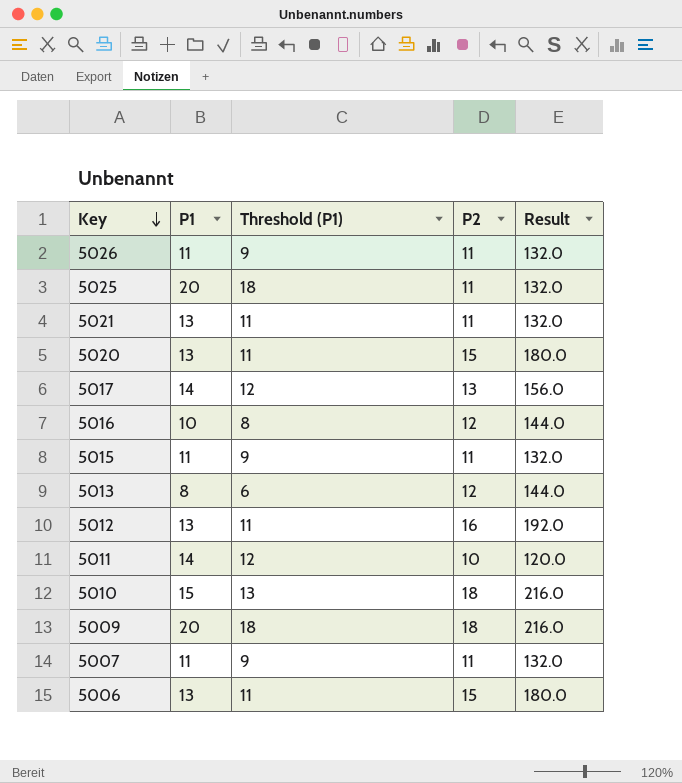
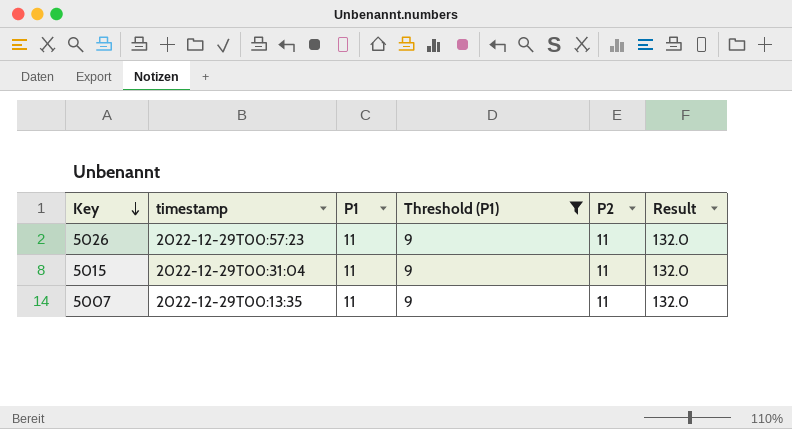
filter: none -> Threshold (P1) = 9
column timestamp | position: none -> 2

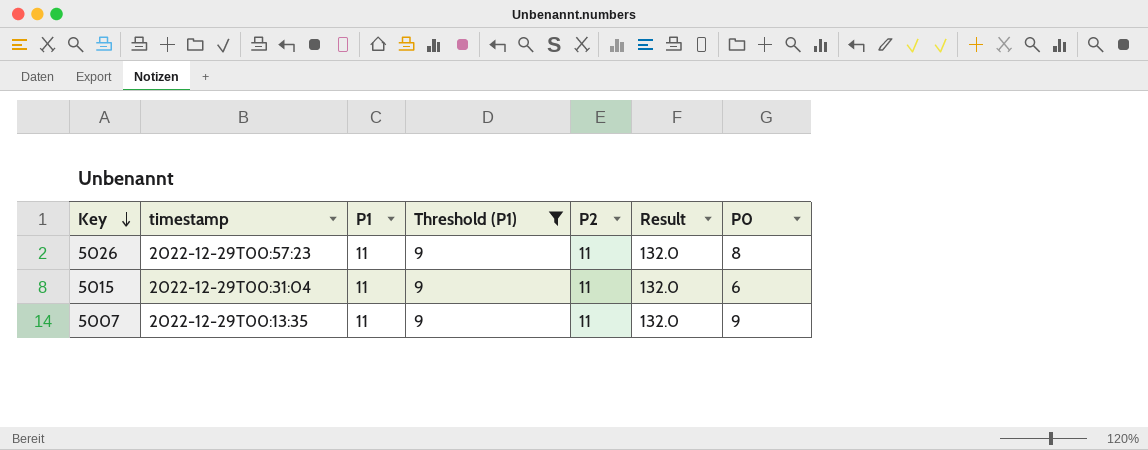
column P0 | position: none -> 7

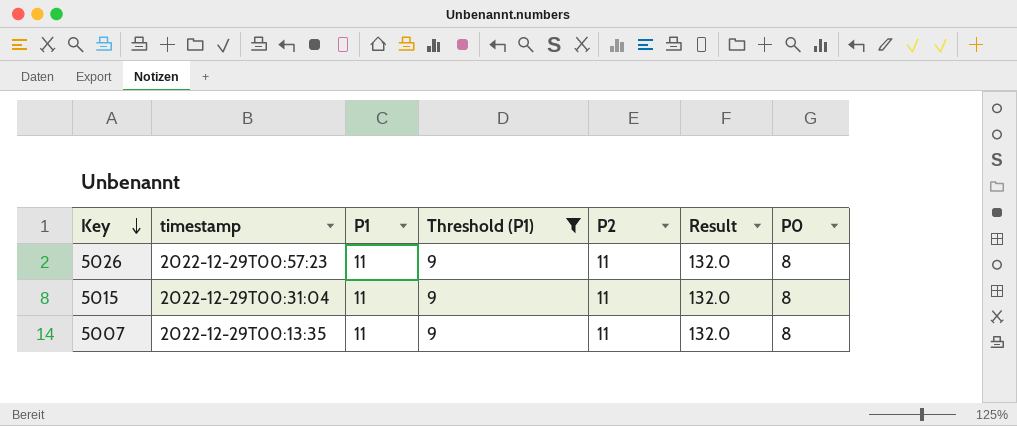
5015 | P0: 6 -> 8
5007 | P0: 9 -> 8

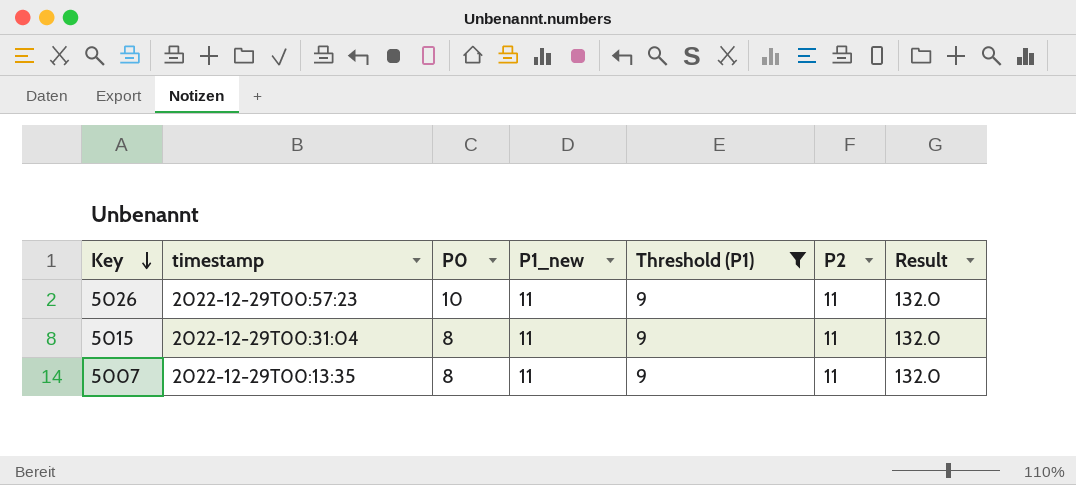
column P0 | position: 7 -> 3
column name: P1 -> P1_new
5026 | P0: 8 -> 10

